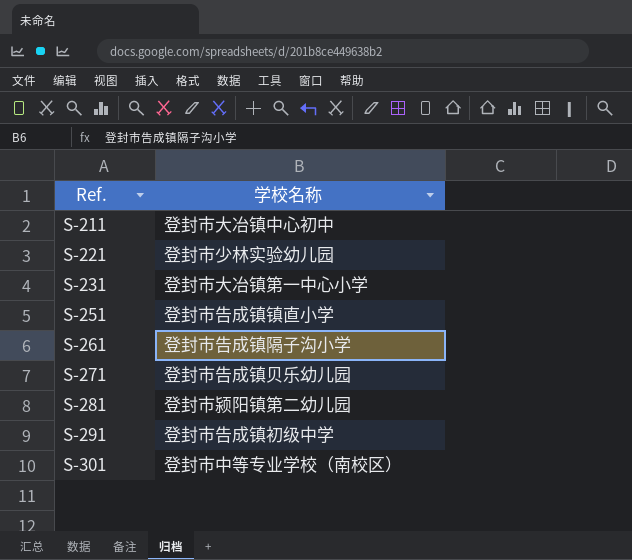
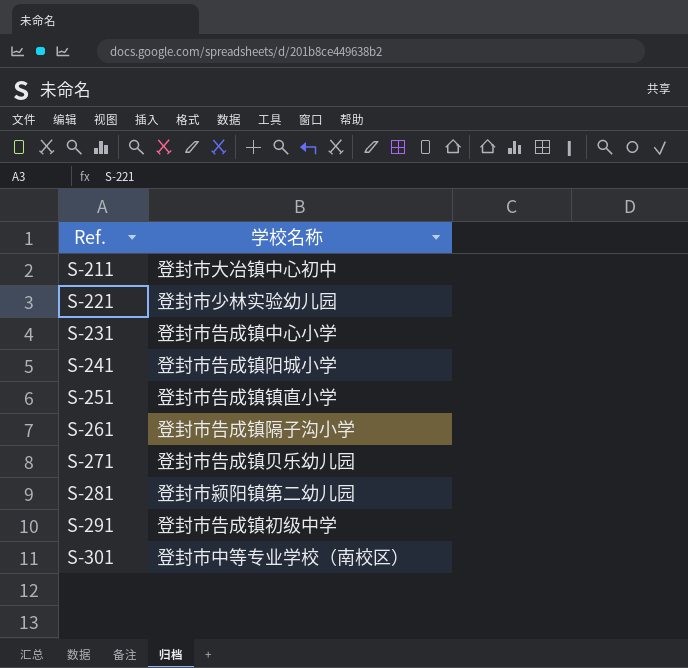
S-231 | 学校名称: 登封市大冶镇第一中心小学 -> 登封市告成镇中心小学
row S-241: none -> 登封市告成镇阳城小学

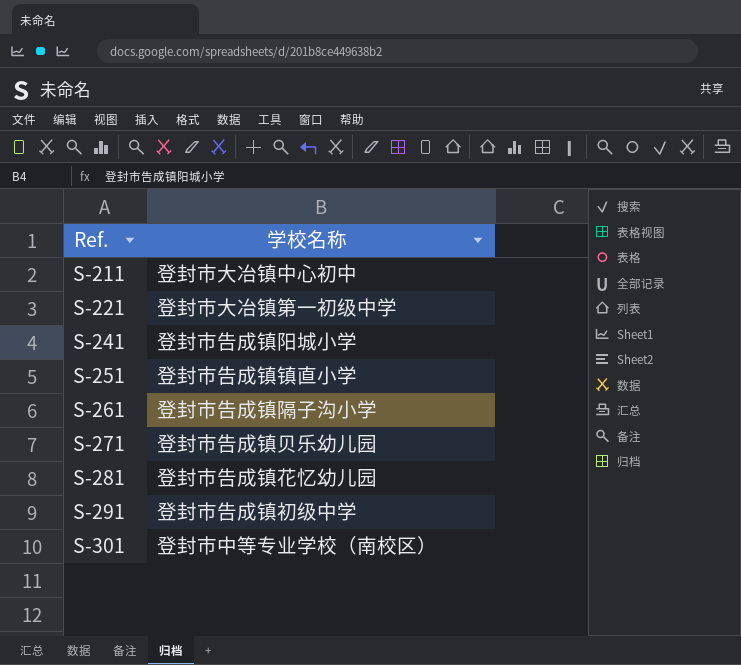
row S-231: 登封市告成镇中心小学 -> none
S-221 | 学校名称: 登封市少林实验幼儿园 -> 登封市大冶镇第一初级中学
S-281 | 学校名称: 登封市颍阳镇第二幼儿园 -> 登封市告成镇花忆幼儿园

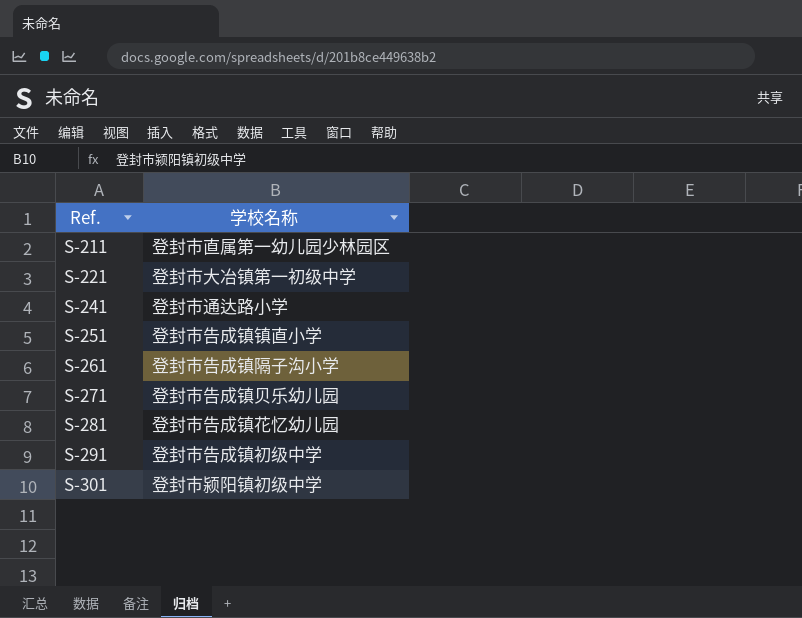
S-211 | 学校名称: 登封市大冶镇中心初中 -> 登封市直属第一幼儿园少林园区
S-241 | 学校名称: 登封市告成镇阳城小学 -> 登封市通达路小学
S-301 | 学校名称: 登封市中等专业学校（南校区） -> 登封市颍阳镇初级中学

